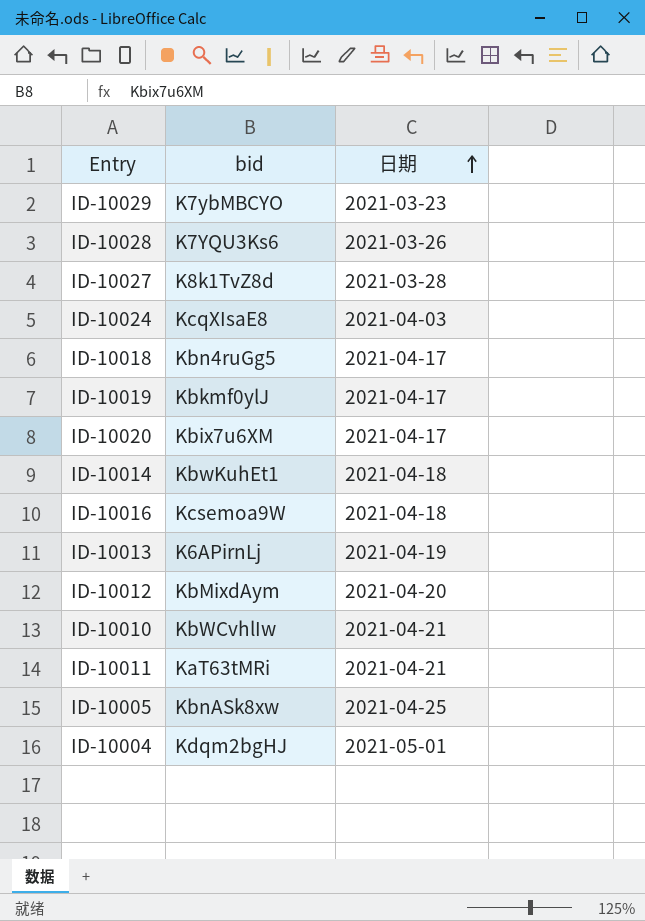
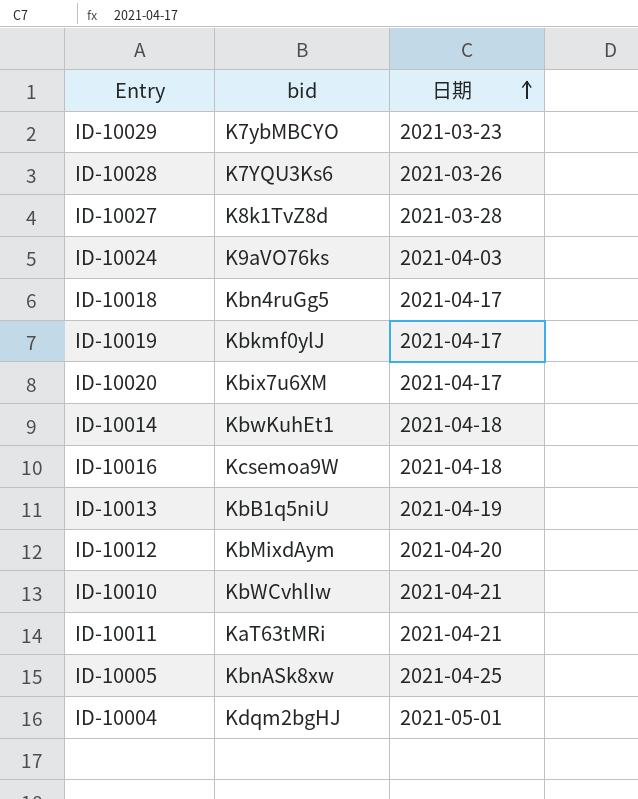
ID-10024 | bid: KcqXIsaE8 -> K9aVO76ks
ID-10013 | bid: K6APirnLj -> KbB1q5niU

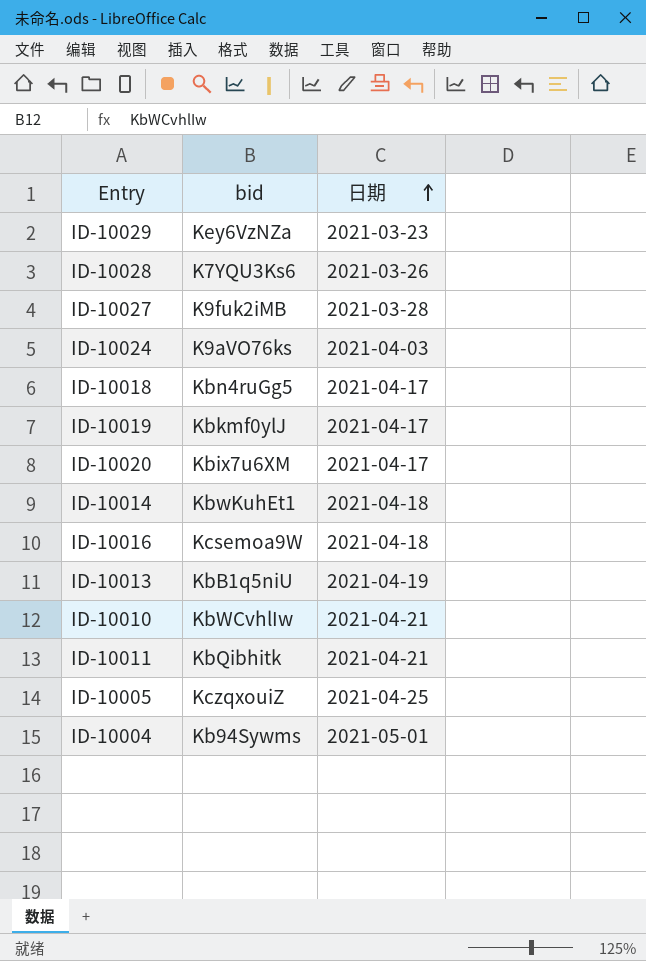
row ID-10012: KbMixdAym | 2021-04-20 -> none
ID-10029 | bid: K7ybMBCYO -> Key6VzNZa
ID-10027 | bid: K8k1TvZ8d -> K9fuk2iMB
ID-10011 | bid: KaT63tMRi -> KbQibhitk
ID-10005 | bid: KbnASk8xw -> KczqxouiZ
ID-10004 | bid: Kdqm2bgHJ -> Kb94Sywms

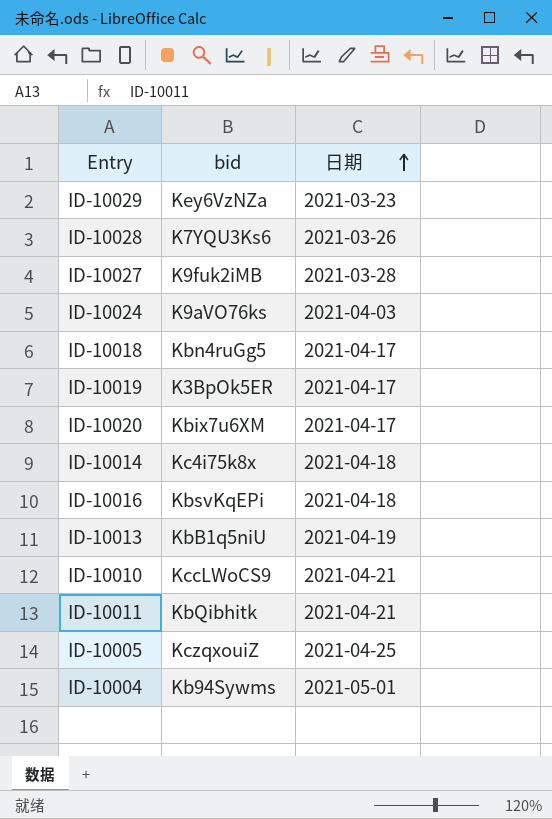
ID-10019 | bid: Kbkmf0ylJ -> K3BpOk5ER
ID-10014 | bid: KbwKuhEt1 -> Kc4i75k8x
ID-10016 | bid: Kcsemoa9W -> KbsvKqEPi
ID-10010 | bid: KbWCvhlIw -> KccLWoCS9

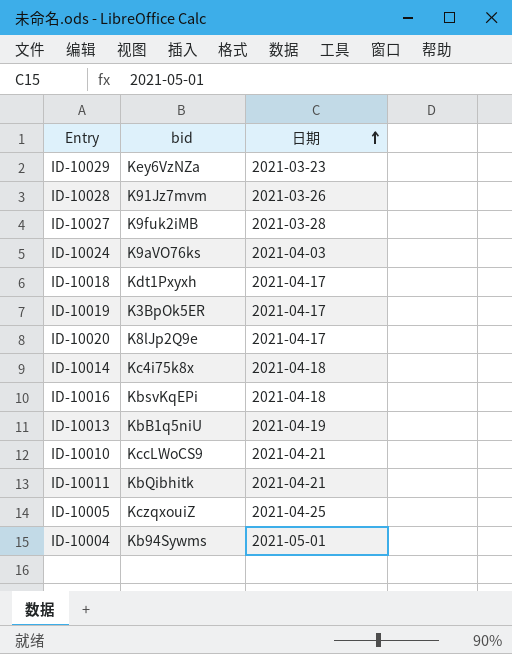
ID-10028 | bid: K7YQU3Ks6 -> K91Jz7mvm
ID-10018 | bid: Kbn4ruGg5 -> Kdt1Pxyxh
ID-10020 | bid: Kbix7u6XM -> K8lJp2Q9e

